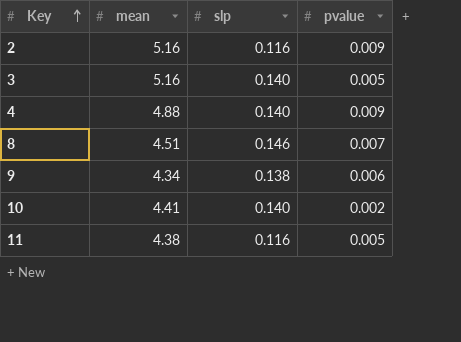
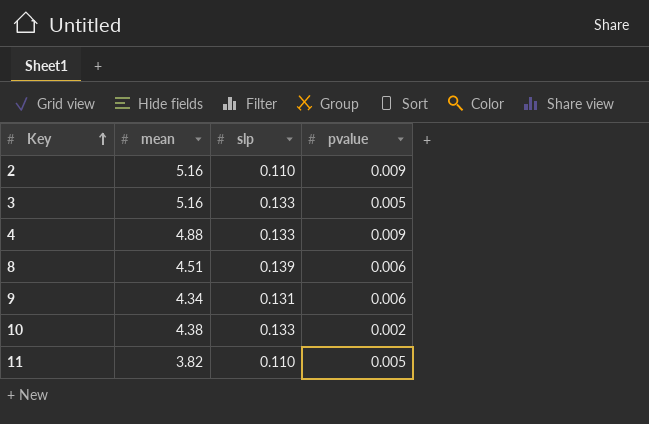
2 | slp: 0.116 -> 0.110
3 | slp: 0.140 -> 0.133
4 | slp: 0.140 -> 0.133
8 | slp: 0.146 -> 0.139
8 | pvalue: 0.007 -> 0.006
9 | slp: 0.138 -> 0.131
10 | mean: 4.41 -> 4.38
10 | slp: 0.140 -> 0.133
11 | mean: 4.38 -> 3.82
11 | slp: 0.116 -> 0.110

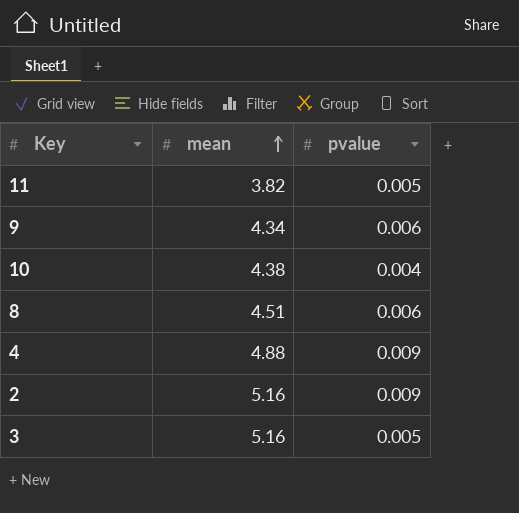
row order: Key ascending -> mean ascending
column slp | position: 3 -> none
10 | pvalue: 0.002 -> 0.004

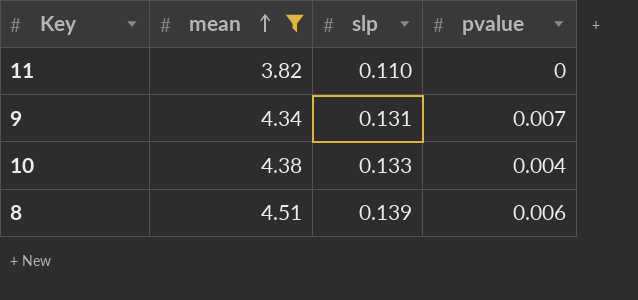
filter: none -> mean <= 4.51
column slp | position: none -> 3
11 | pvalue: 0.005 -> 0
9 | pvalue: 0.006 -> 0.007

